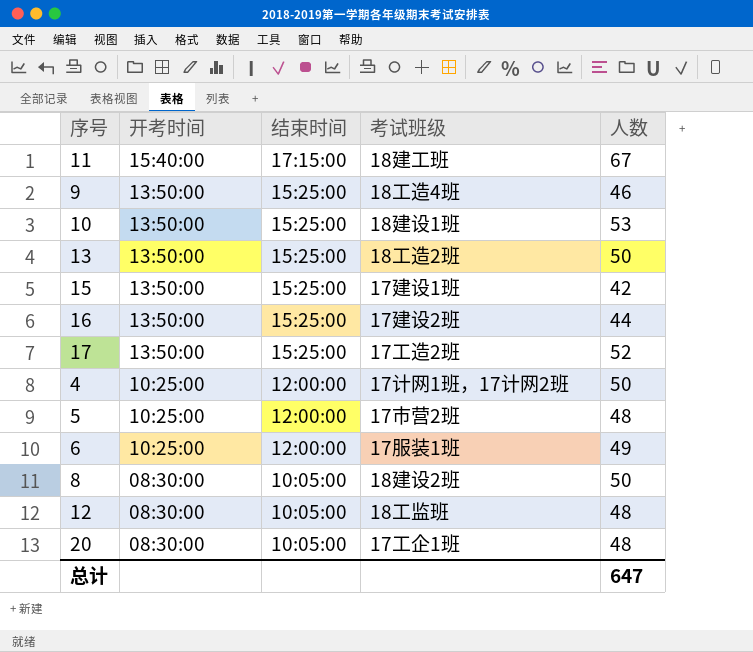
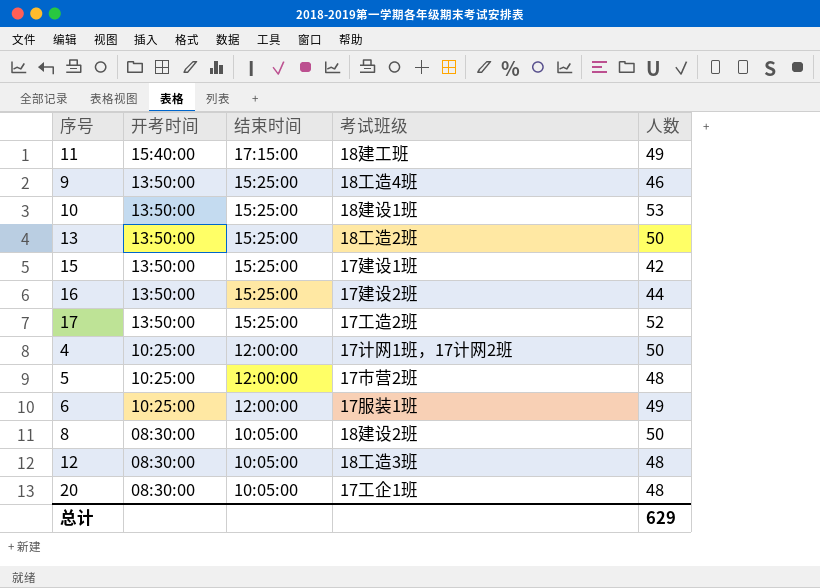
11 | 人数: 67 -> 49
12 | 考试班级: 18工监班 -> 18工造3班
总计 | 人数: 647 -> 629

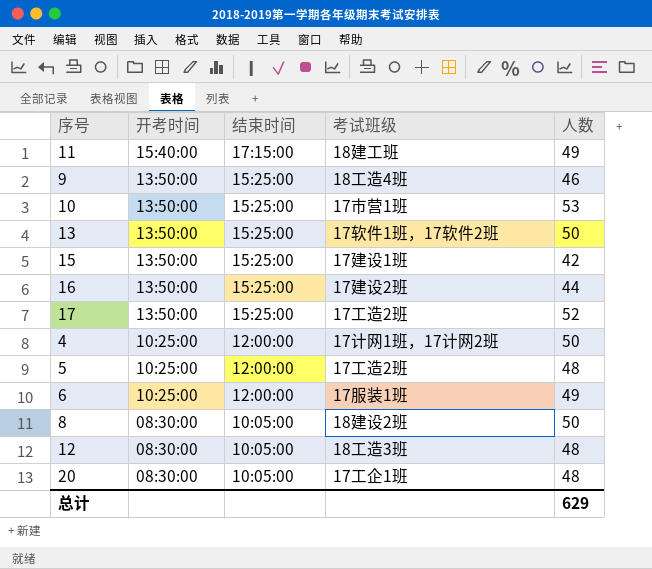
10 | 考试班级: 18建设1班 -> 17市营1班
13 | 考试班级: 18工造2班 -> 17软件1班，17软件2班
5 | 考试班级: 17市营2班 -> 17工造2班

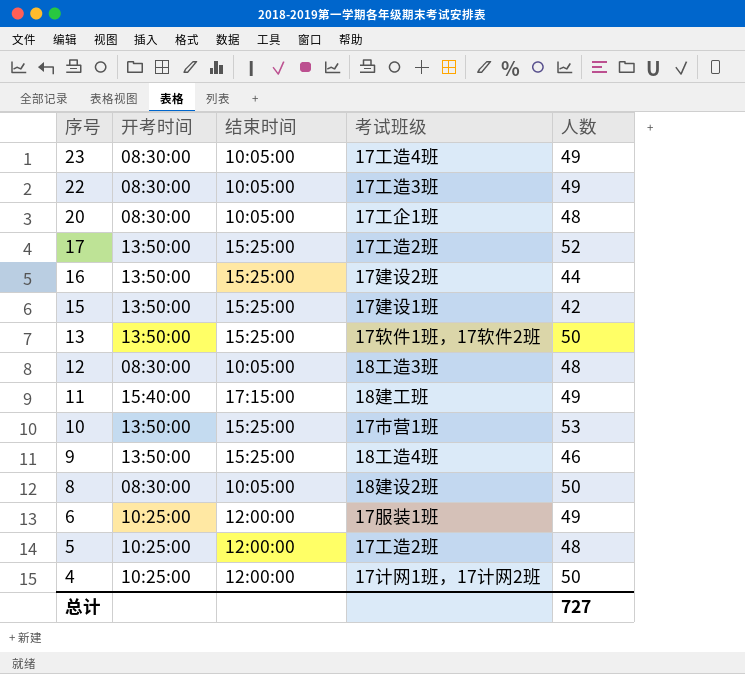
row order: 开考时间 descending -> 序号 descending
row 23: none -> 08:30:00 | 10:05:00 | 17工造4班 | 49
row 22: none -> 08:30:00 | 10:05:00 | 17工造3班 | 49
总计 | 人数: 629 -> 727

